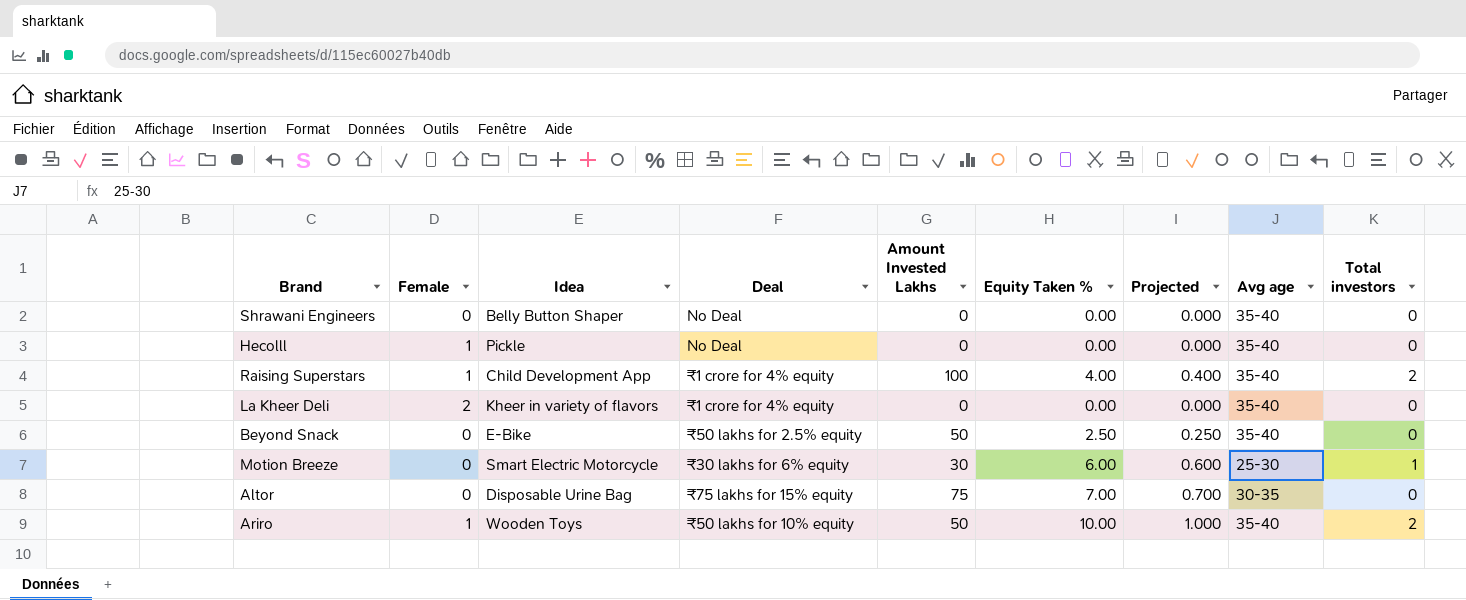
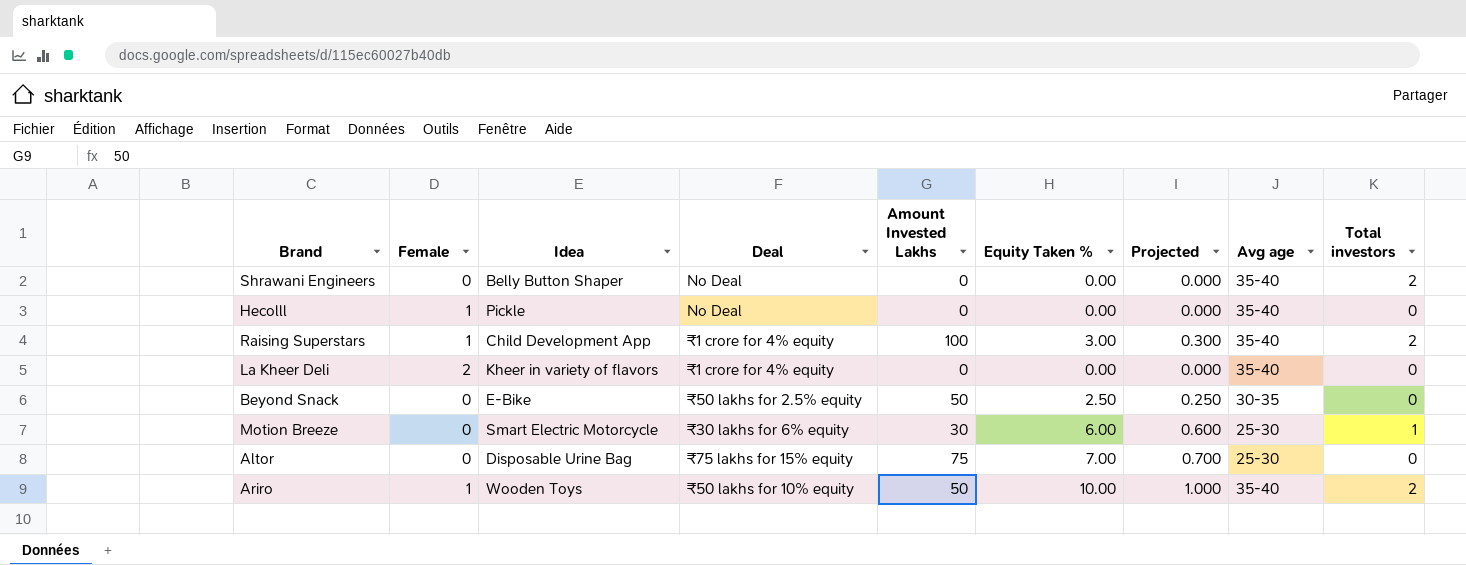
Shrawani Engineers | Total investors: 0 -> 2
Raising Superstars | Equity Taken %: 4.00 -> 3.00
Raising Superstars | Projected: 0.400 -> 0.300
Beyond Snack | Avg age: 35-40 -> 30-35
Altor | Avg age: 30-35 -> 25-30

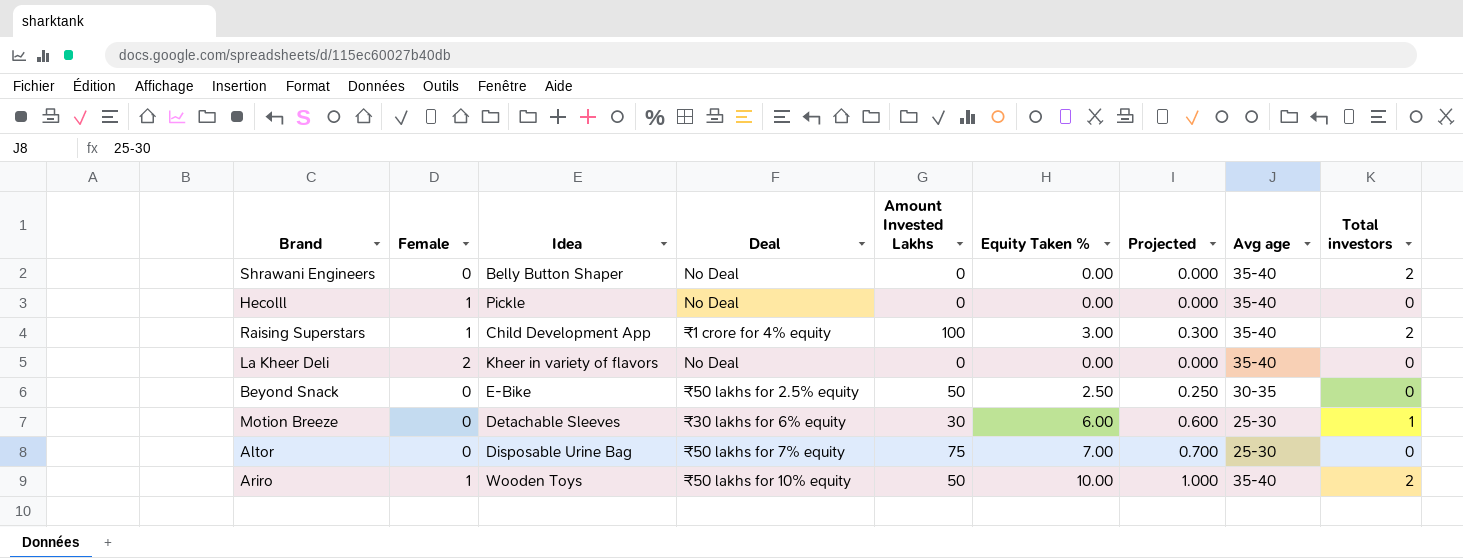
La Kheer Deli | Deal: ₹1 crore for 4% equity -> No Deal
Motion Breeze | Idea: Smart Electric Motorcycle -> Detachable Sleeves
Altor | Deal: ₹75 lakhs for 15% equity -> ₹50 lakhs for 7% equity

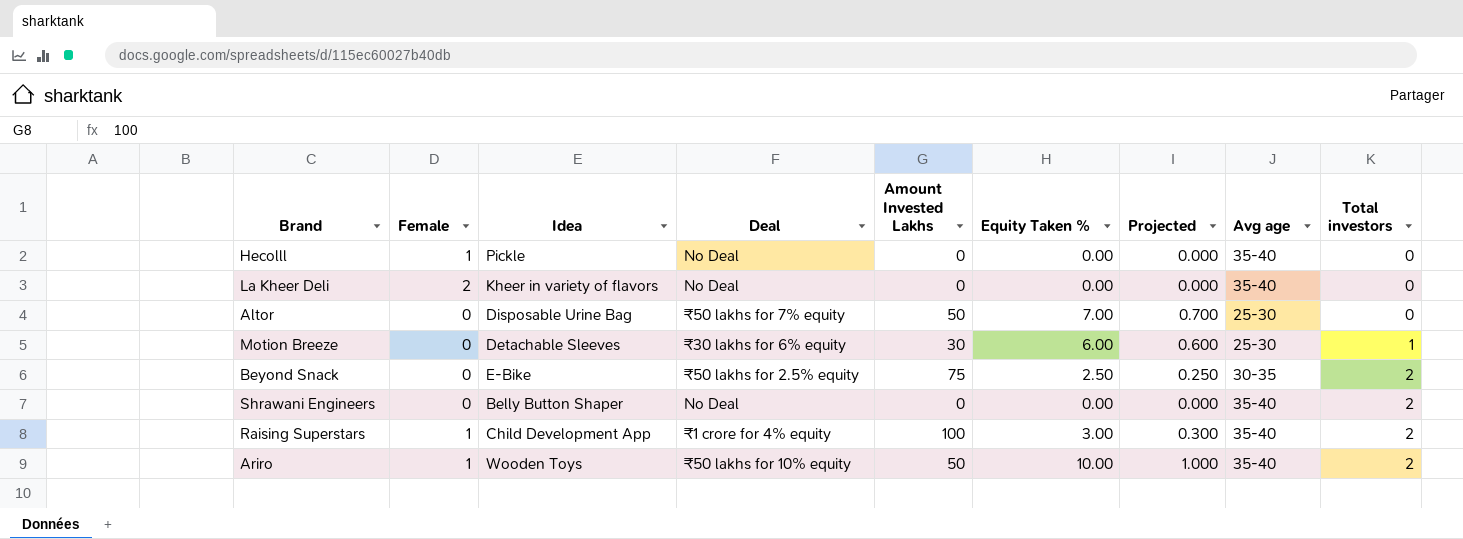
row order: none -> Total investors ascending
Altor | Amount Invested Lakhs: 75 -> 50
Beyond Snack | Amount Invested Lakhs: 50 -> 75
Beyond Snack | Total investors: 0 -> 2

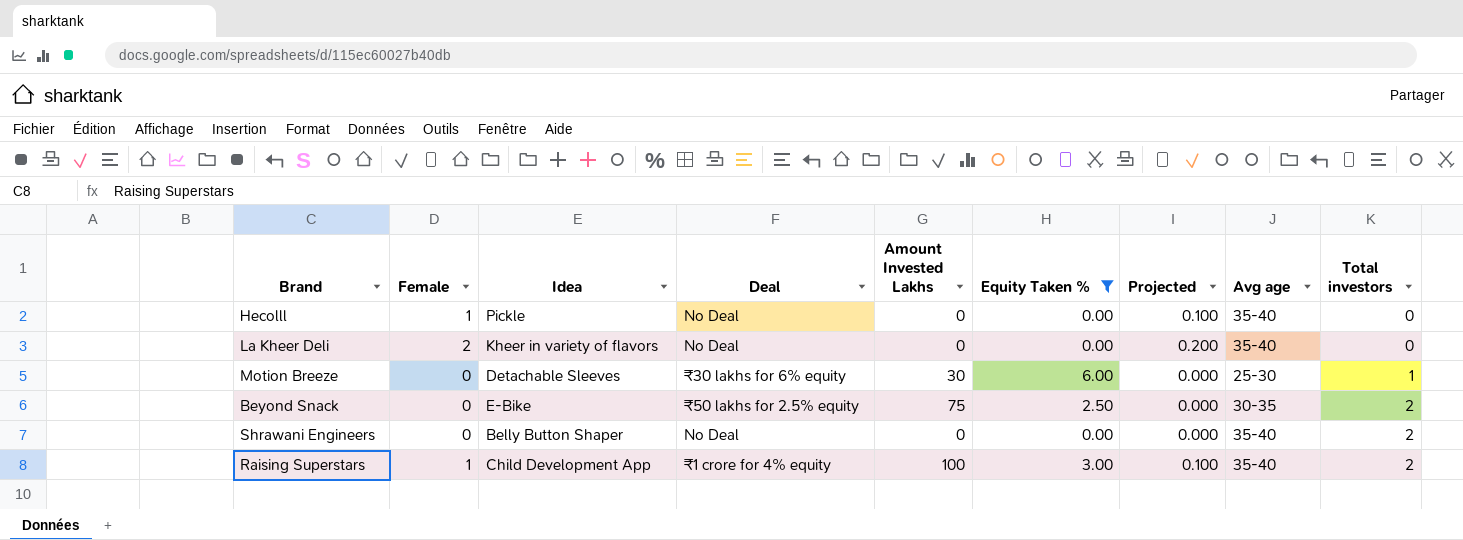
filter: none -> Equity Taken % <= 6.00
column Projected | formula: [Equity Taken %] * 0.1 -> [Female] * 0.1

